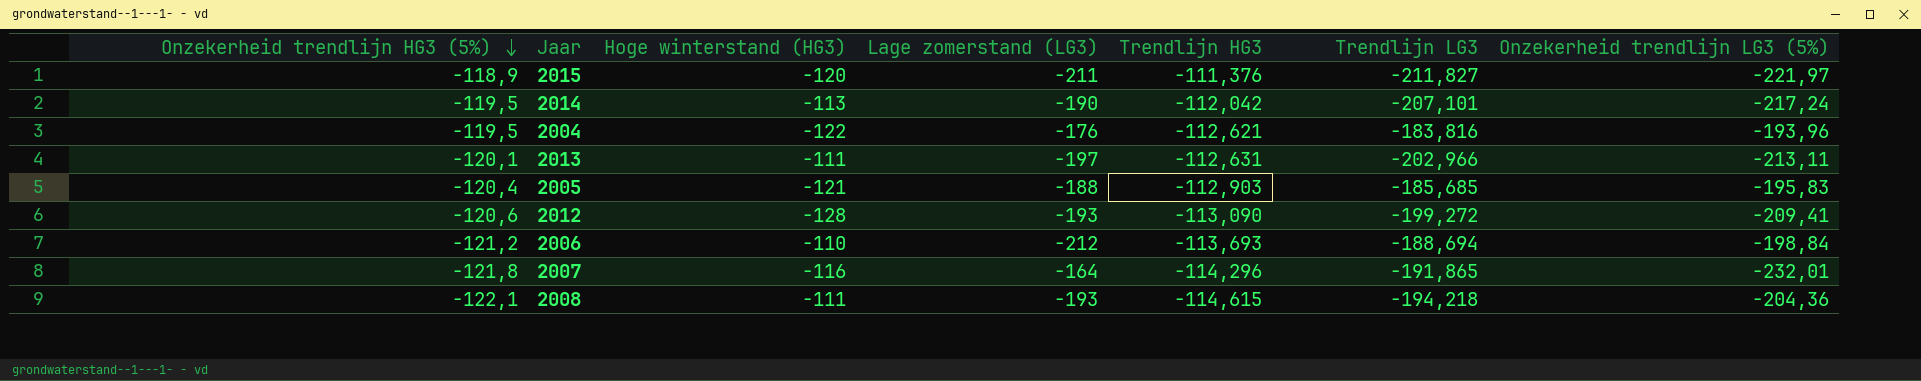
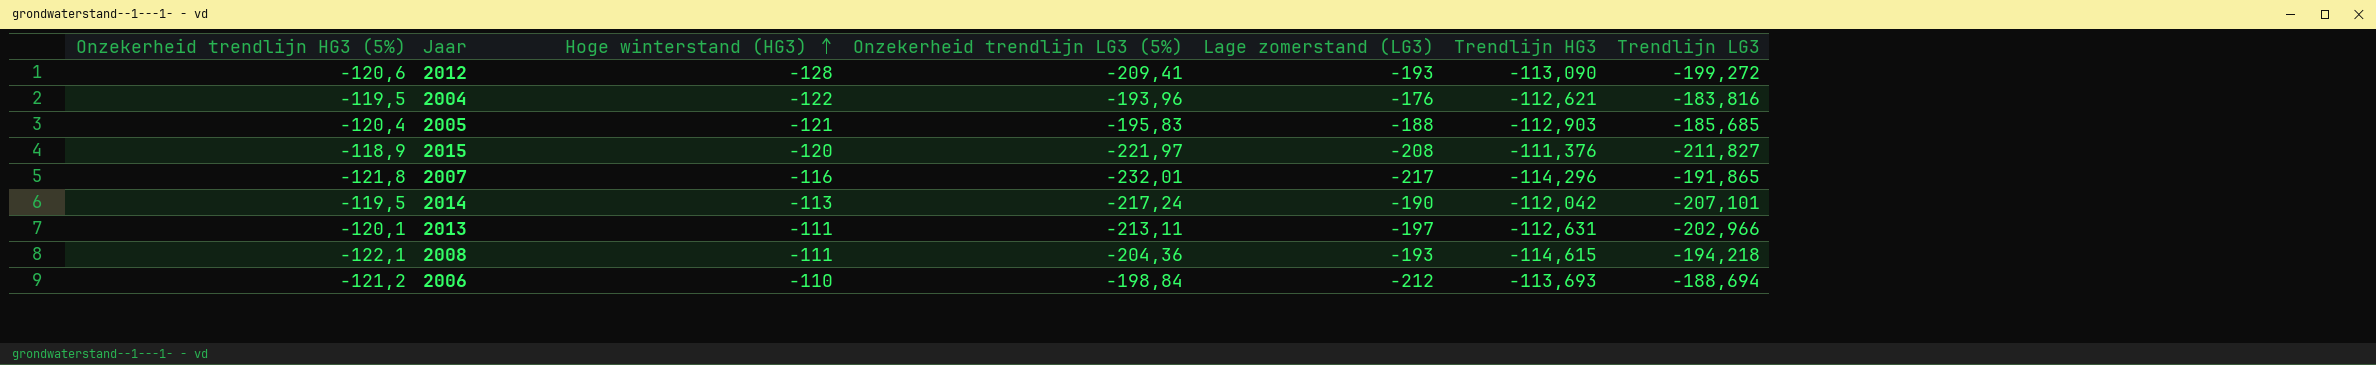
row order: Onzekerheid trendlijn HG3 (5%) descending -> Hoge winterstand (HG3) ascending
column Onzekerheid trendlijn LG3 (5%) | position: 7 -> 4
2015 | Lage zomerstand (LG3): -211 -> -208
2007 | Lage zomerstand (LG3): -164 -> -217

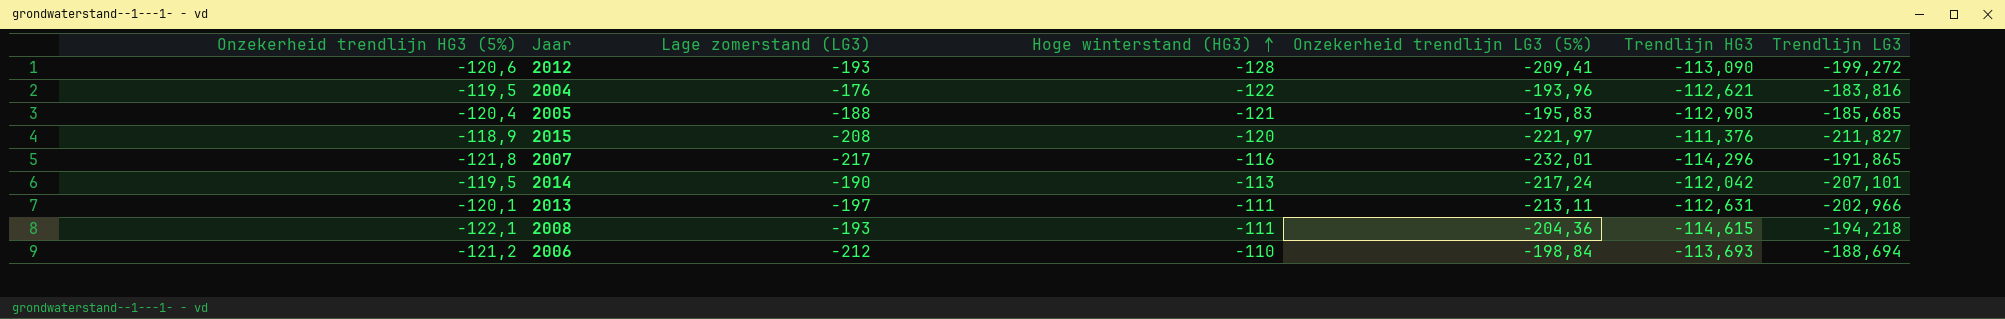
column Lage zomerstand (LG3) | position: 5 -> 3

